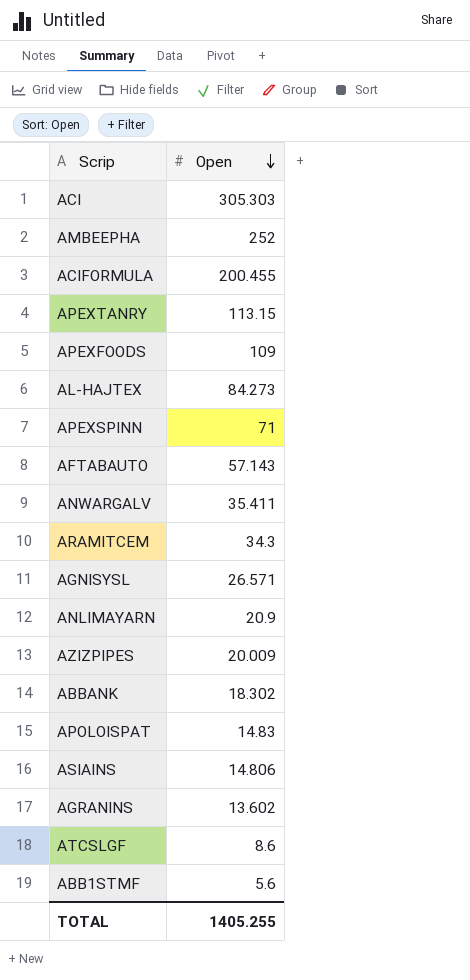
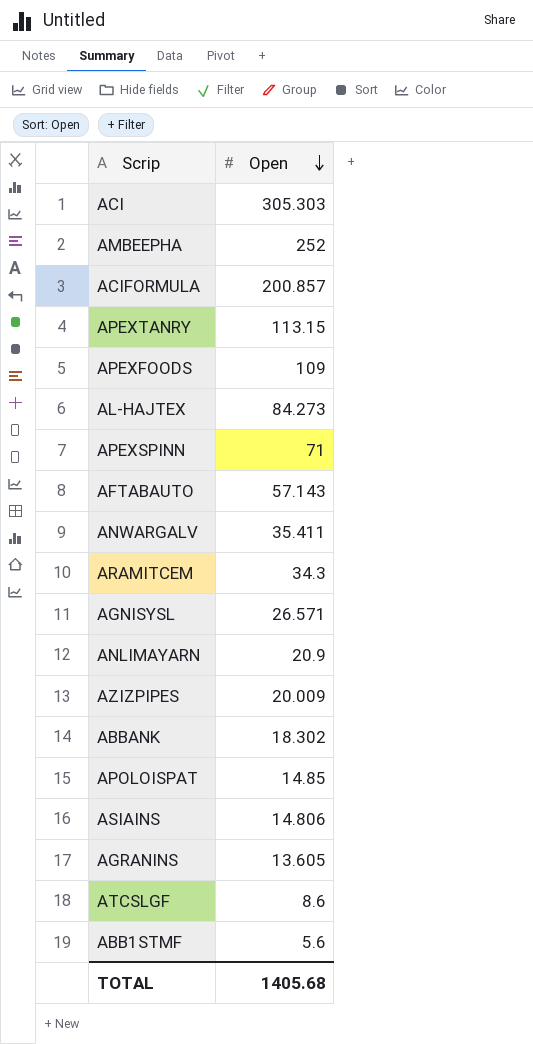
ACIFORMULA | Open: 200.455 -> 200.857
APOLOISPAT | Open: 14.83 -> 14.85
AGRANINS | Open: 13.602 -> 13.605
TOTAL | Open: 1405.255 -> 1405.68

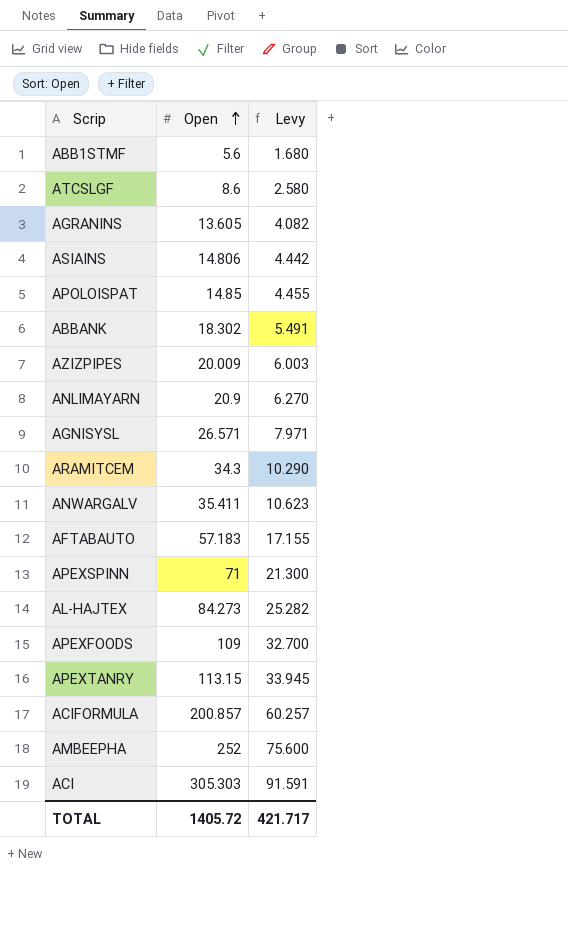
row order: Open descending -> Open ascending
column Levy | formula: none -> [Open] * 0.3
AFTABAUTO | Open: 57.143 -> 57.183
TOTAL | Open: 1405.68 -> 1405.72

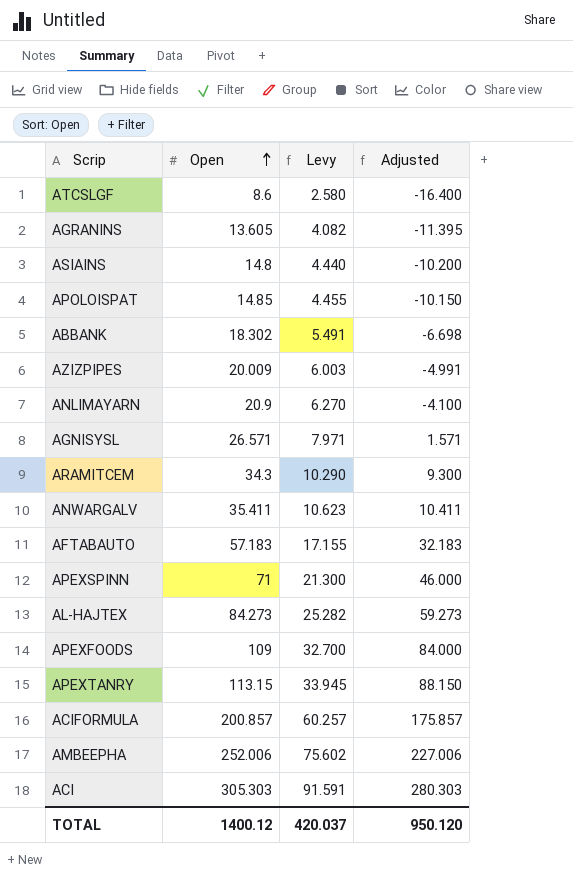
column Adjusted | formula: none -> [Open] - 25
row ABB1STMF: 5.6 | 1.680 -> none
ASIAINS | Open: 14.806 -> 14.8
ASIAINS | Levy: 4.442 -> 4.440
AMBEEPHA | Open: 252 -> 252.006
AMBEEPHA | Levy: 75.600 -> 75.602
TOTAL | Open: 1405.72 -> 1400.12
TOTAL | Levy: 421.717 -> 420.037

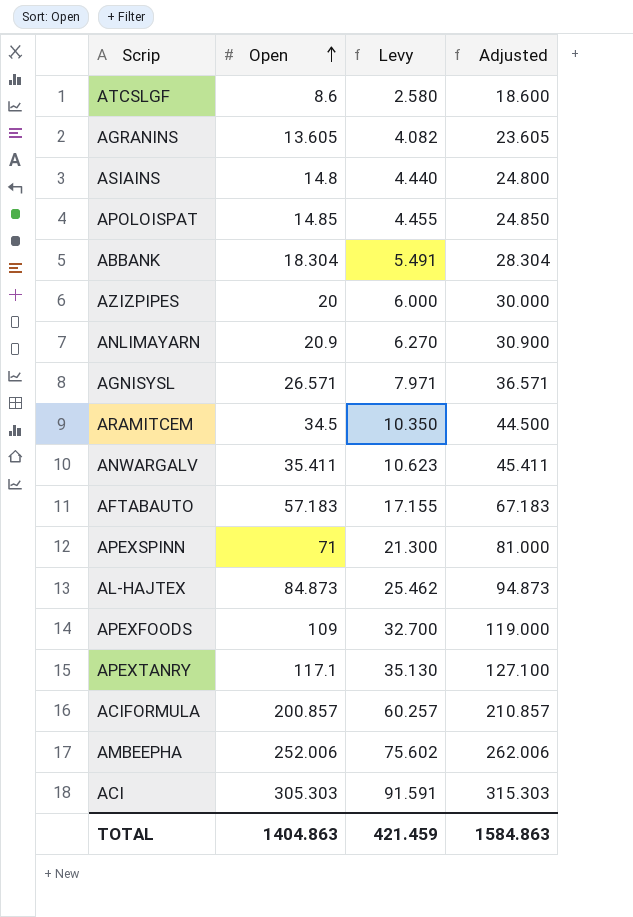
column Adjusted | formula: [Open] - 25 -> [Open] + 10
ABBANK | Open: 18.302 -> 18.304
AZIZPIPES | Open: 20.009 -> 20
AZIZPIPES | Levy: 6.003 -> 6.000
ARAMITCEM | Open: 34.3 -> 34.5
ARAMITCEM | Levy: 10.290 -> 10.350
AL-HAJTEX | Open: 84.273 -> 84.873
AL-HAJTEX | Levy: 25.282 -> 25.462
APEXTANRY | Open: 113.15 -> 117.1
APEXTANRY | Levy: 33.945 -> 35.130
TOTAL | Open: 1400.12 -> 1404.863
TOTAL | Levy: 420.037 -> 421.459
TOTAL | Adjusted: 950.120 -> 1584.863

